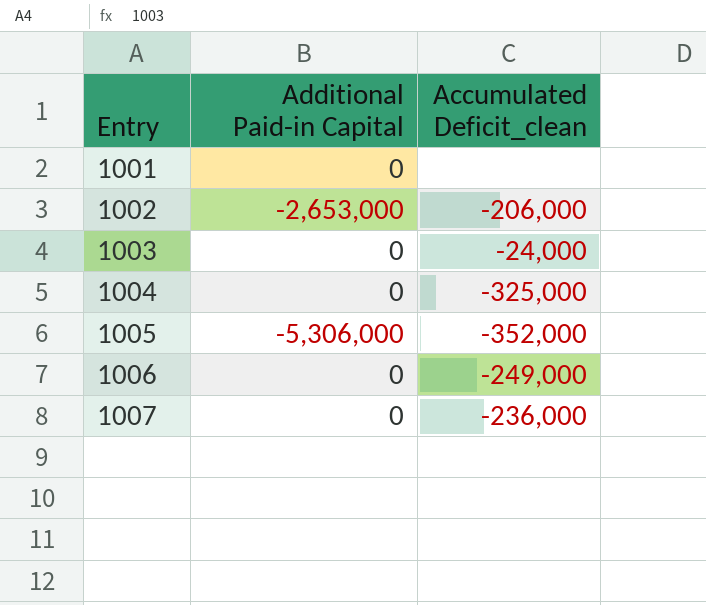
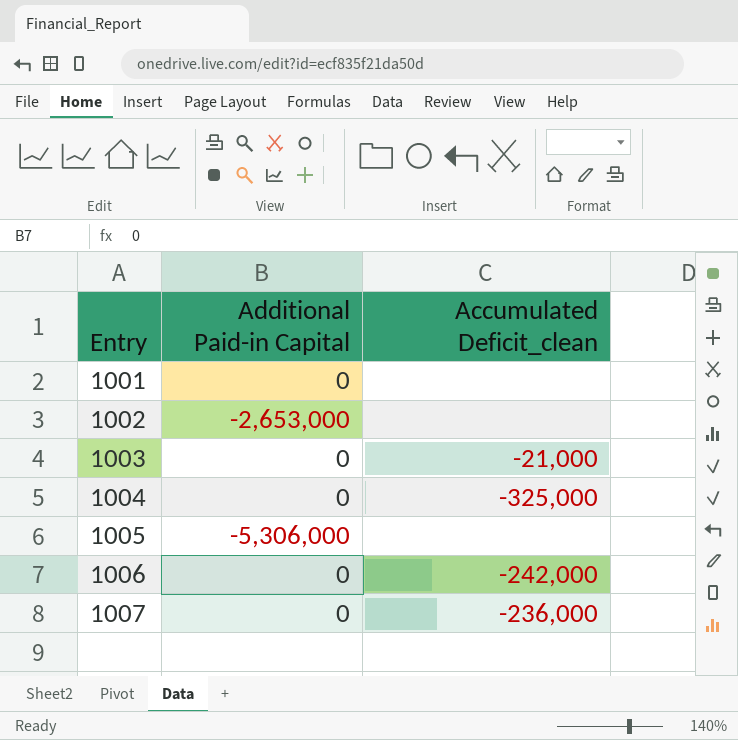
1002 | Accumulated Deficit_clean: -206,000 -> none
1003 | Accumulated Deficit_clean: -24,000 -> -21,000
1005 | Accumulated Deficit_clean: -352,000 -> none
1006 | Accumulated Deficit_clean: -249,000 -> -242,000

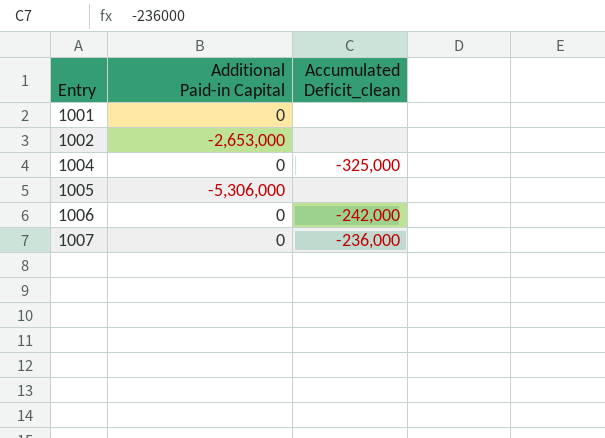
row 1003: 0 | -21,000 -> none

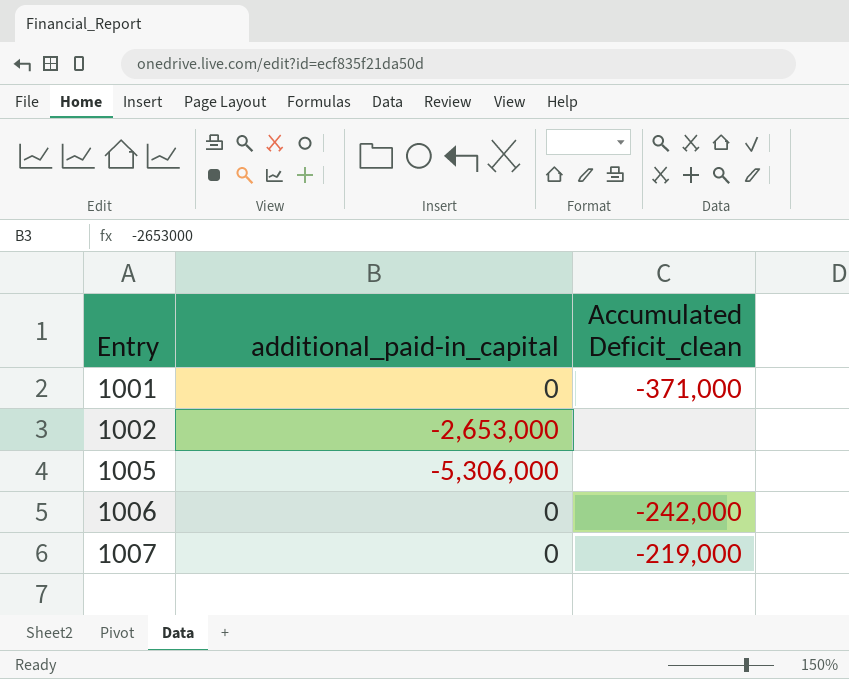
column name: Additional Paid-in Capital -> additional_paid-in_capital
row 1004: 0 | -325,000 -> none
1001 | Accumulated Deficit_clean: none -> -371,000
1007 | Accumulated Deficit_clean: -236,000 -> -219,000

